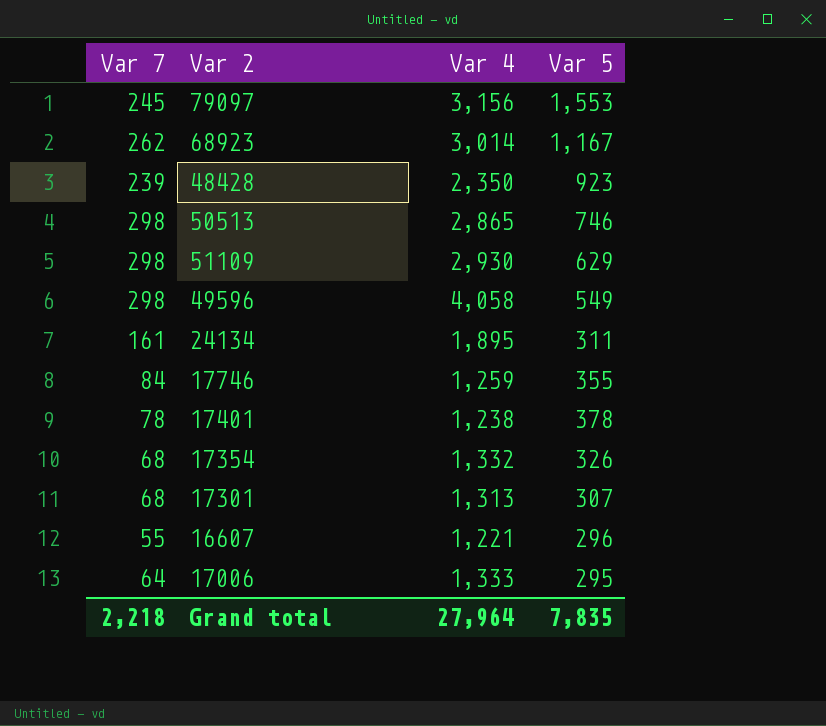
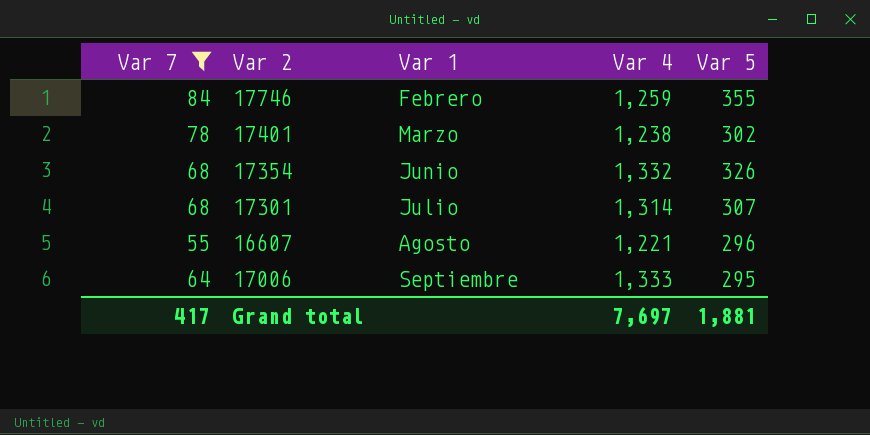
filter: none -> Var 7 <= 84
column Var 1 | position: none -> 3
17401 | Var 5: 378 -> 302
17301 | Var 4: 1,313 -> 1,314
Grand total | Var 7: 2,218 -> 417
Grand total | Var 4: 27,964 -> 7,697
Grand total | Var 5: 7,835 -> 1,881

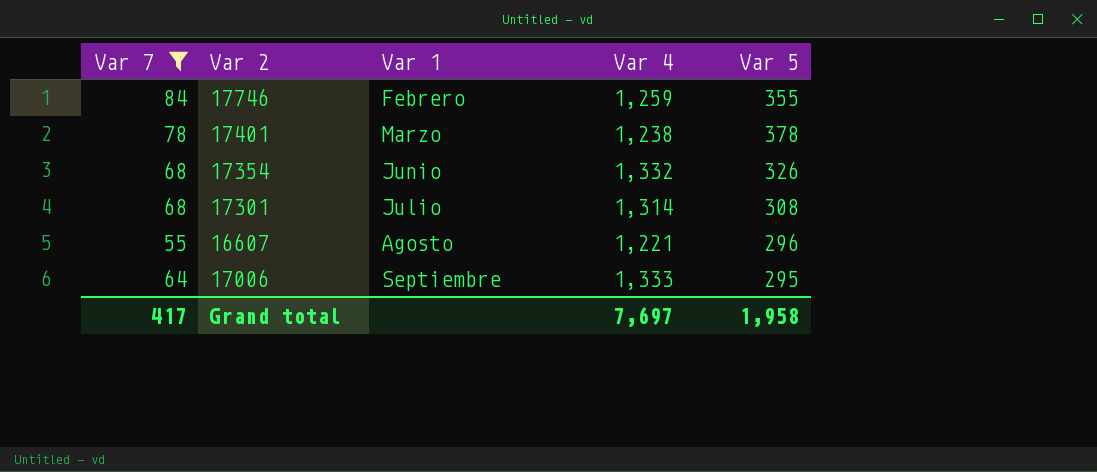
17401 | Var 5: 302 -> 378
17301 | Var 5: 307 -> 308
Grand total | Var 5: 1,881 -> 1,958

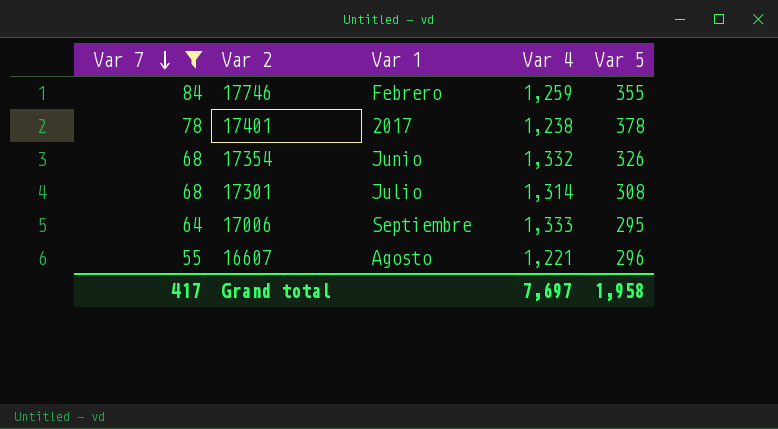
row order: none -> Var 7 descending
17401 | Var 1: Marzo -> 2017

